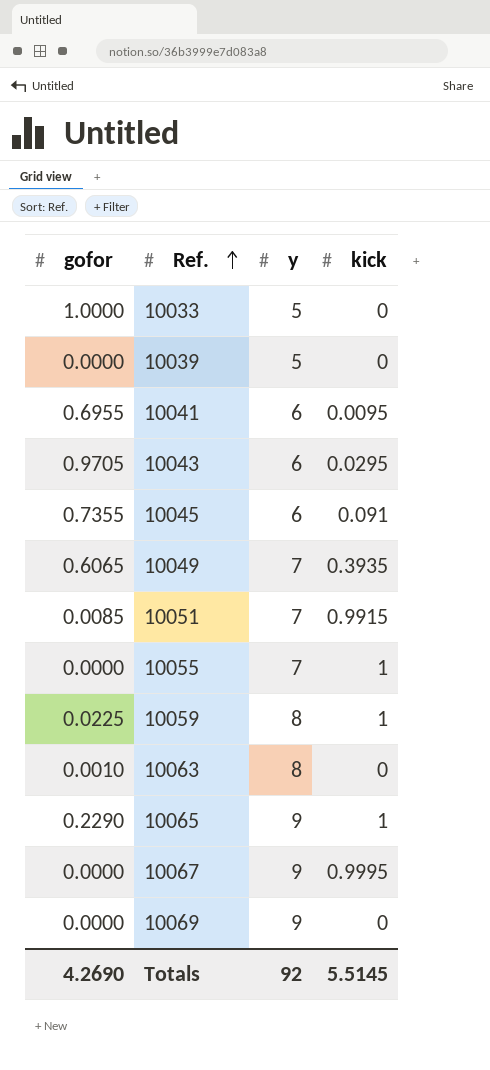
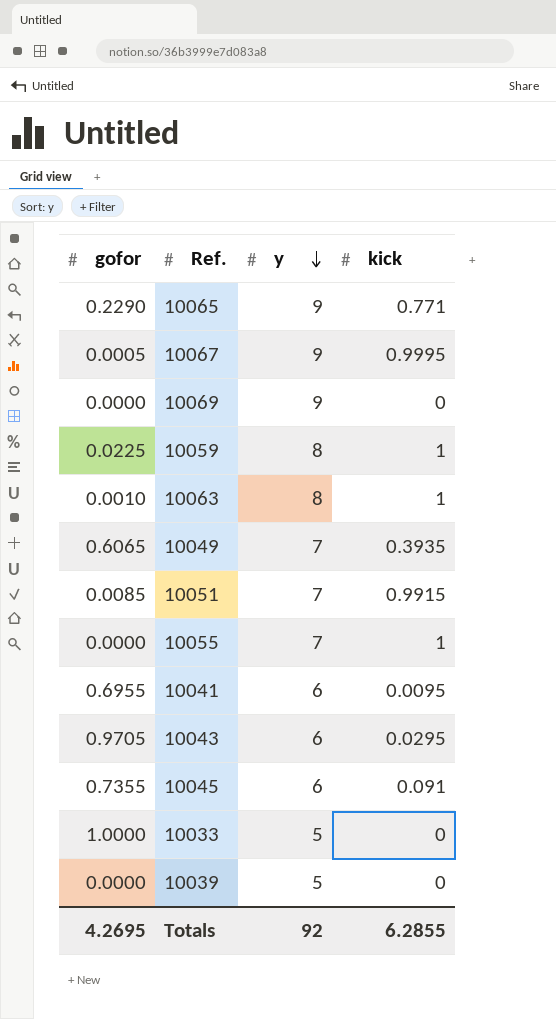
row order: Ref. ascending -> y descending
10065 | kick: 1 -> 0.771
10067 | gofor: 0.0000 -> 0.0005
10063 | kick: 0 -> 1
Totals | gofor: 4.2690 -> 4.2695
Totals | kick: 5.5145 -> 6.2855

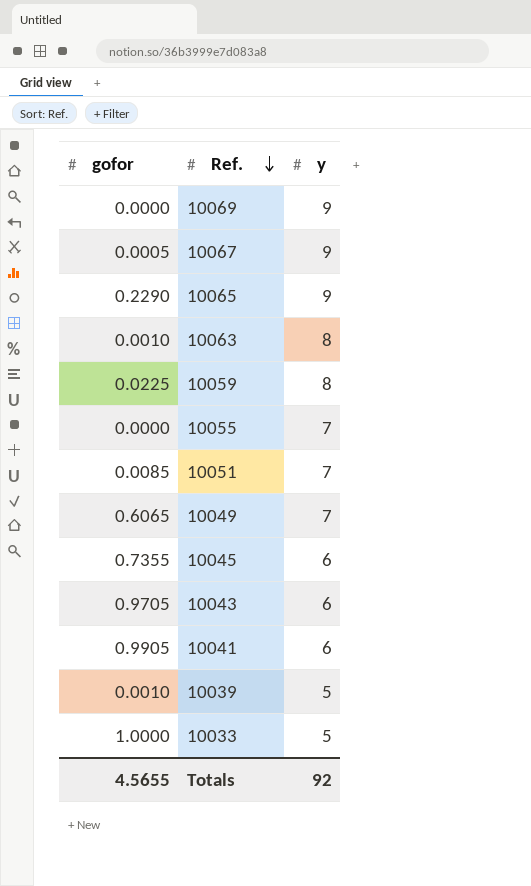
row order: y descending -> Ref. descending
column kick | position: 4 -> none
10041 | gofor: 0.6955 -> 0.9905
10039 | gofor: 0.0000 -> 0.0010
Totals | gofor: 4.2695 -> 4.5655

